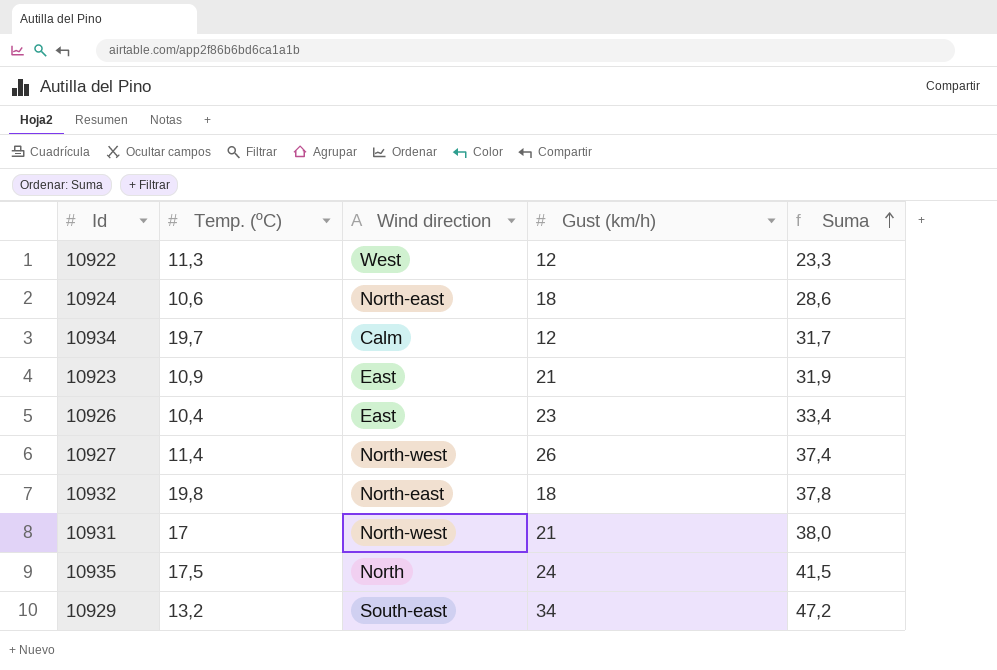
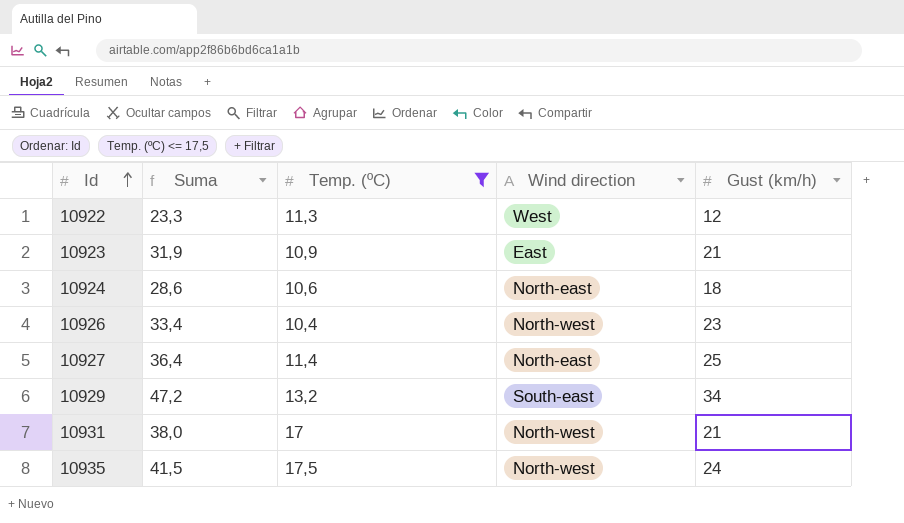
filter: none -> Temp. (ºC) <= 17,5
row order: Suma ascending -> Id ascending
column Suma | position: 5 -> 2
10926 | Wind direction: East -> North-west
10927 | Suma: 37,4 -> 36,4
10927 | Wind direction: North-west -> North-east
10927 | Gust (km/h): 26 -> 25
10935 | Wind direction: North -> North-west

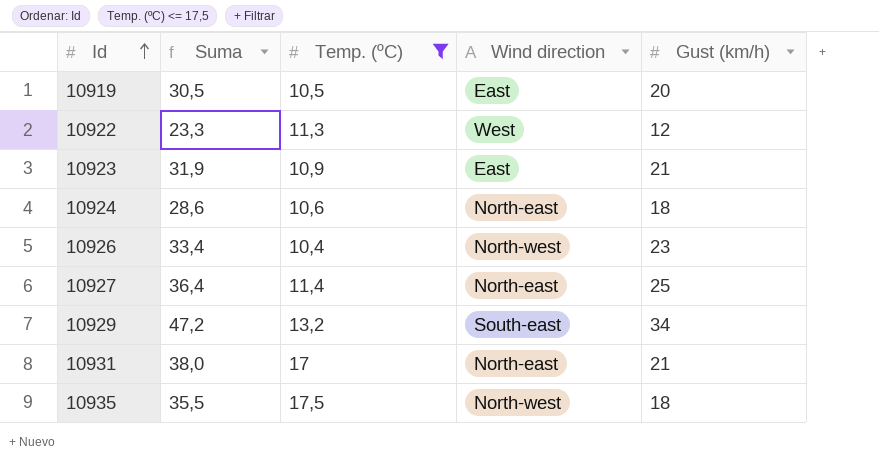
row 10919: none -> 30,5 | 10,5 | East | 20
10931 | Wind direction: North-west -> North-east
10935 | Suma: 41,5 -> 35,5
10935 | Gust (km/h): 24 -> 18

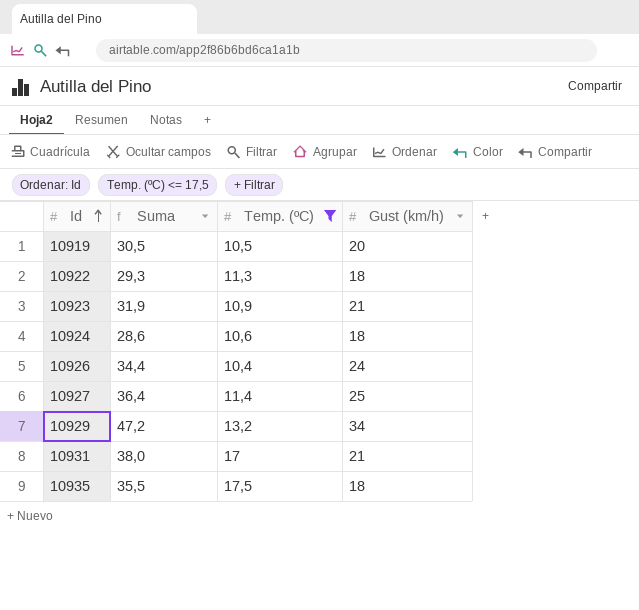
column Wind direction | position: 4 -> none
10922 | Suma: 23,3 -> 29,3
10922 | Gust (km/h): 12 -> 18
10926 | Suma: 33,4 -> 34,4
10926 | Gust (km/h): 23 -> 24

